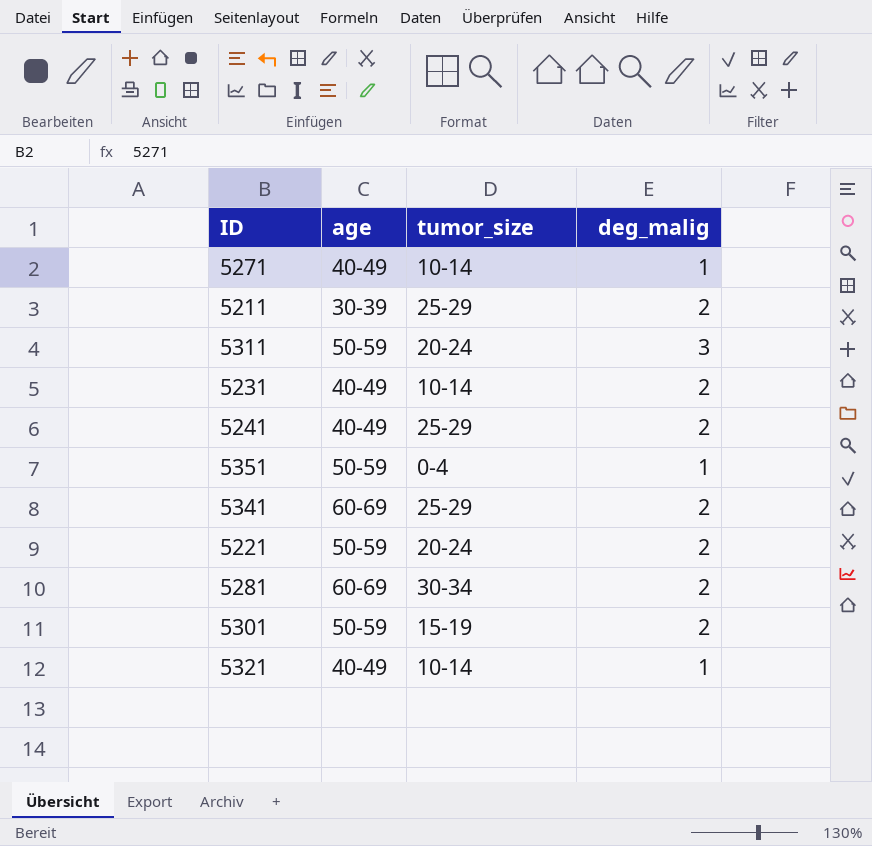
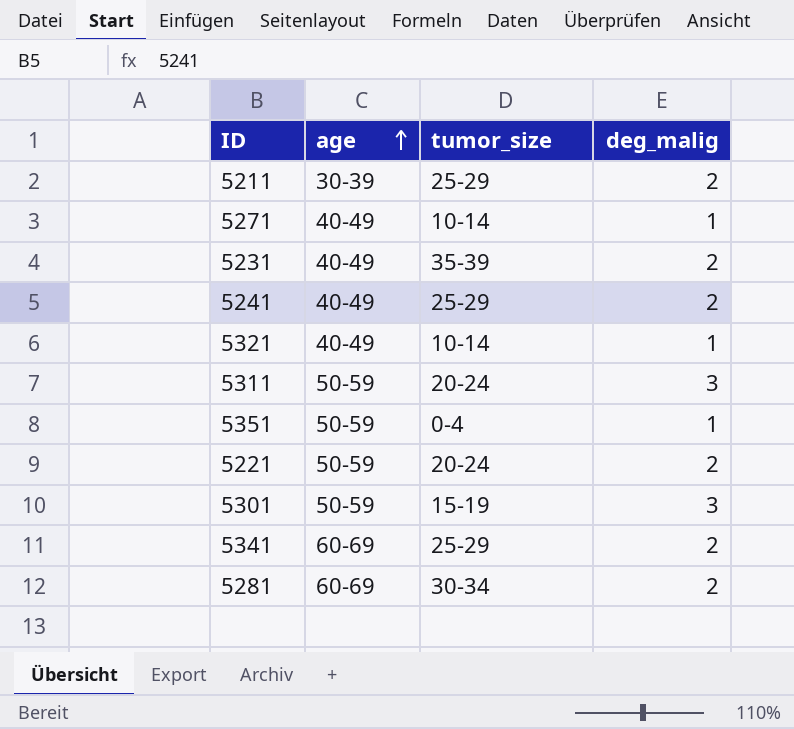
row order: none -> age ascending
5231 | tumor_size: 10-14 -> 35-39
5301 | deg_malig: 2 -> 3

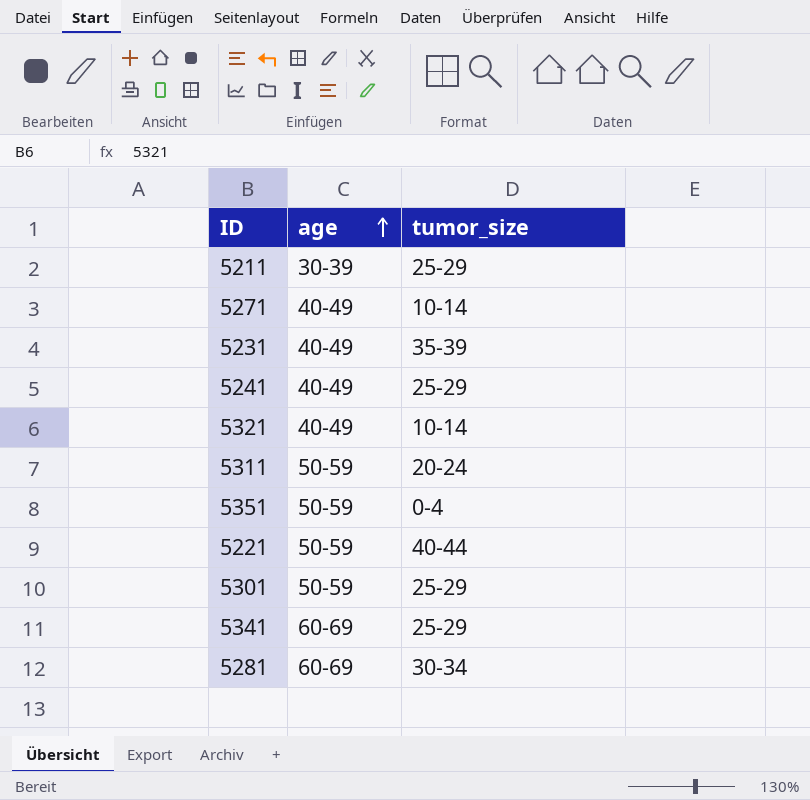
column deg_malig | position: 4 -> none
5221 | tumor_size: 20-24 -> 40-44
5301 | tumor_size: 15-19 -> 25-29

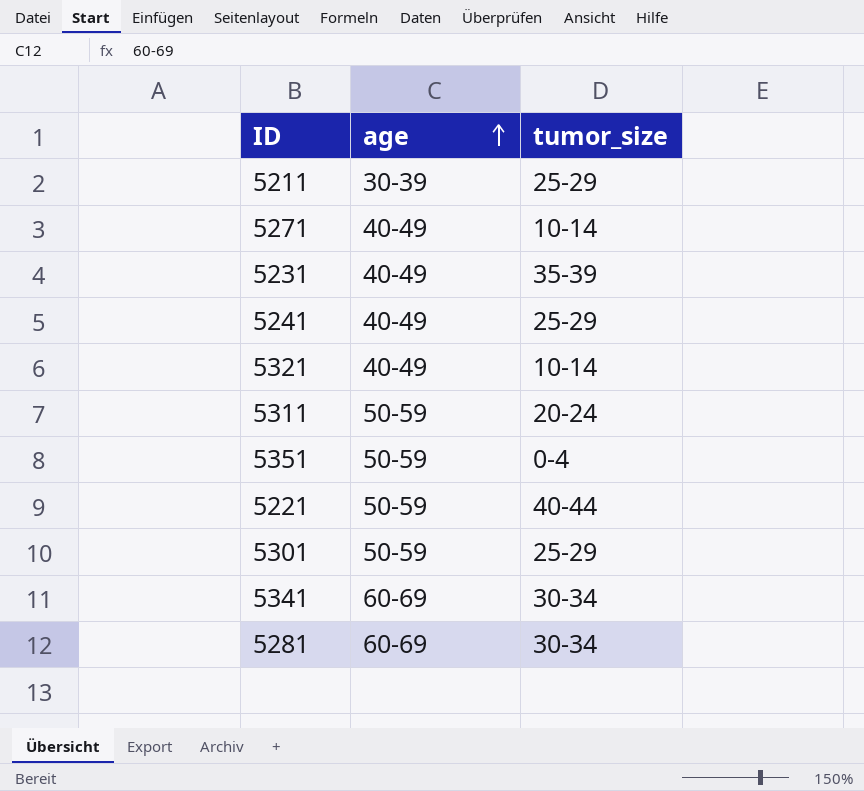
5341 | tumor_size: 25-29 -> 30-34

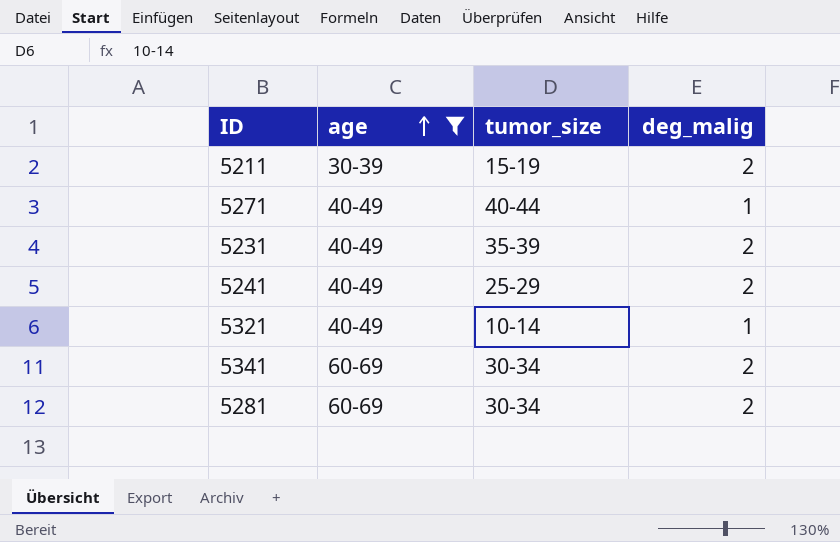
filter: none -> age != 50-59
column deg_malig | position: none -> 4
5211 | tumor_size: 25-29 -> 15-19
5271 | tumor_size: 10-14 -> 40-44

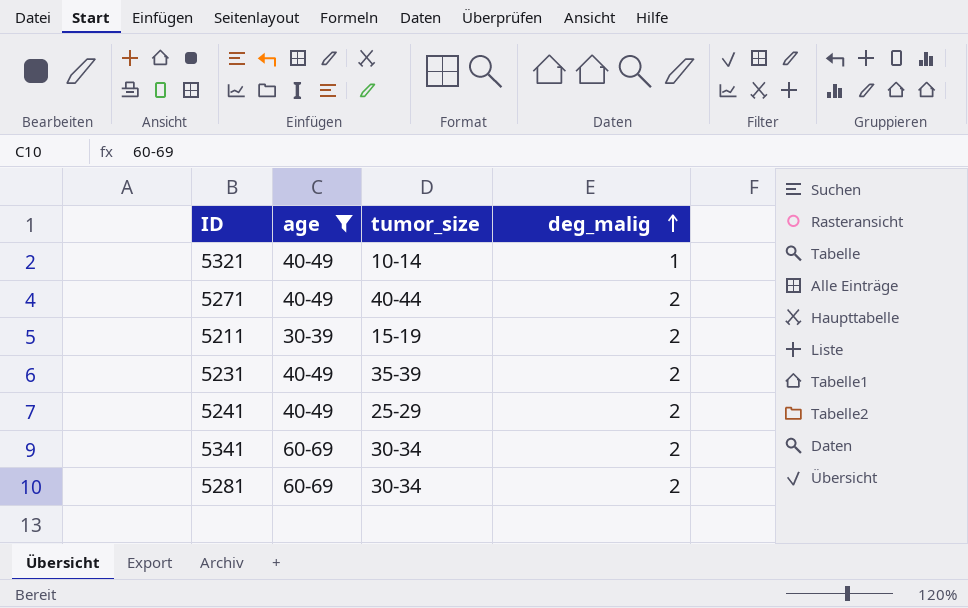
row order: age ascending -> deg_malig ascending
5271 | deg_malig: 1 -> 2

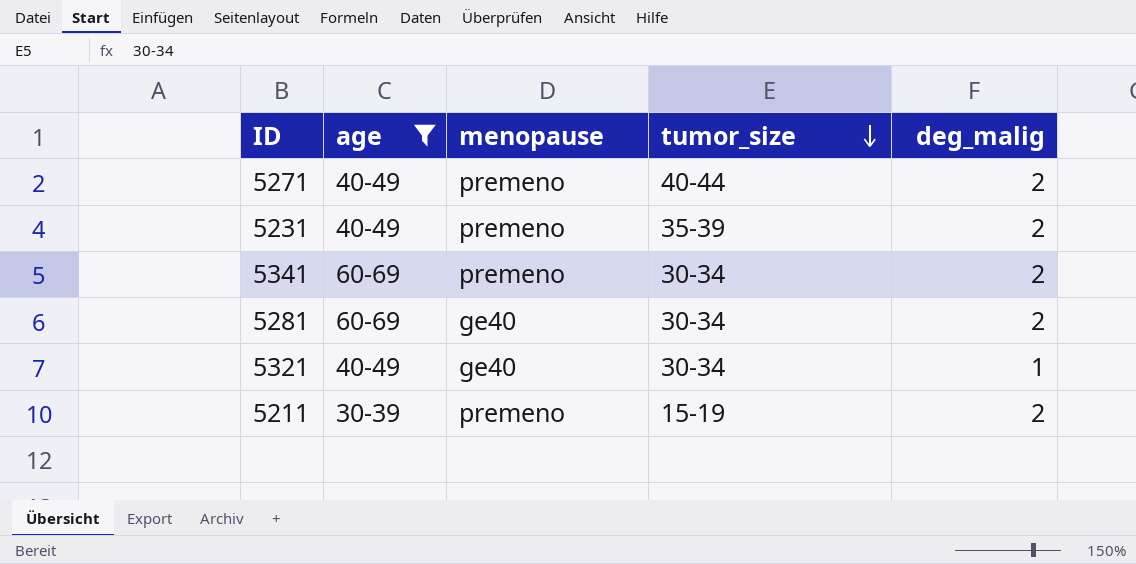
row order: deg_malig ascending -> tumor_size descending
column menopause | position: none -> 3
row 5241: 40-49 | 25-29 | 2 -> none
5321 | tumor_size: 10-14 -> 30-34

